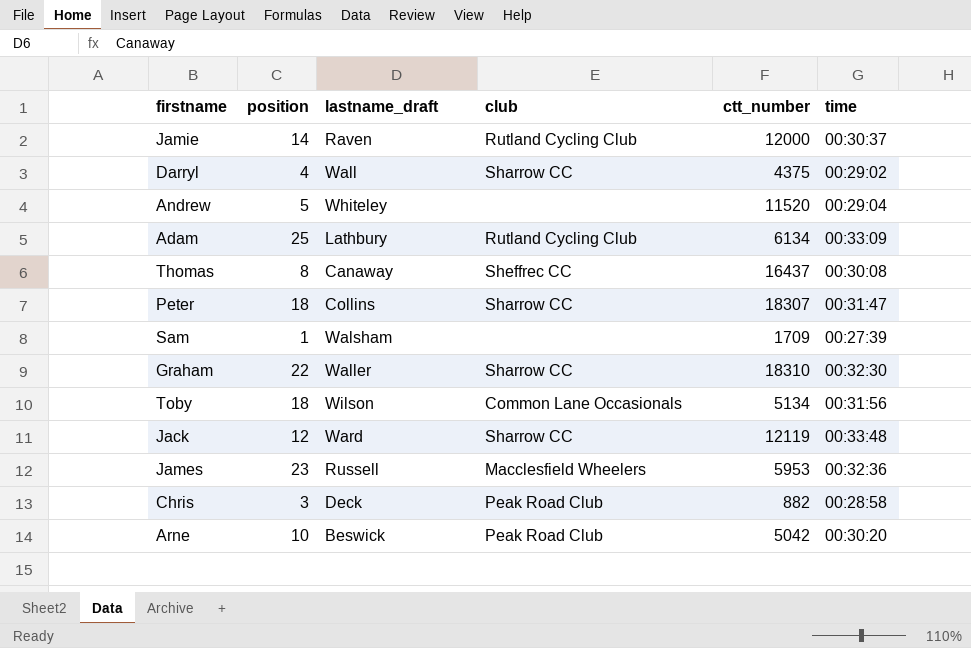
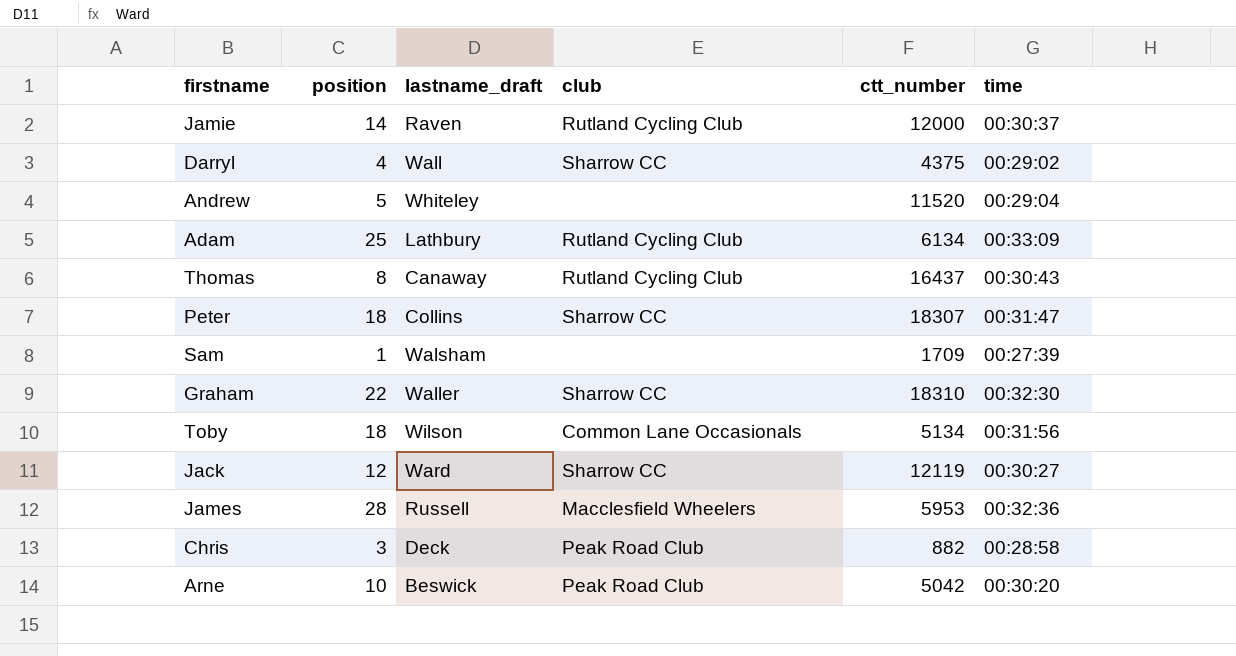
Thomas | club: Sheffrec CC -> Rutland Cycling Club
Thomas | time: 00:30:08 -> 00:30:43
Jack | time: 00:33:48 -> 00:30:27
James | position: 23 -> 28

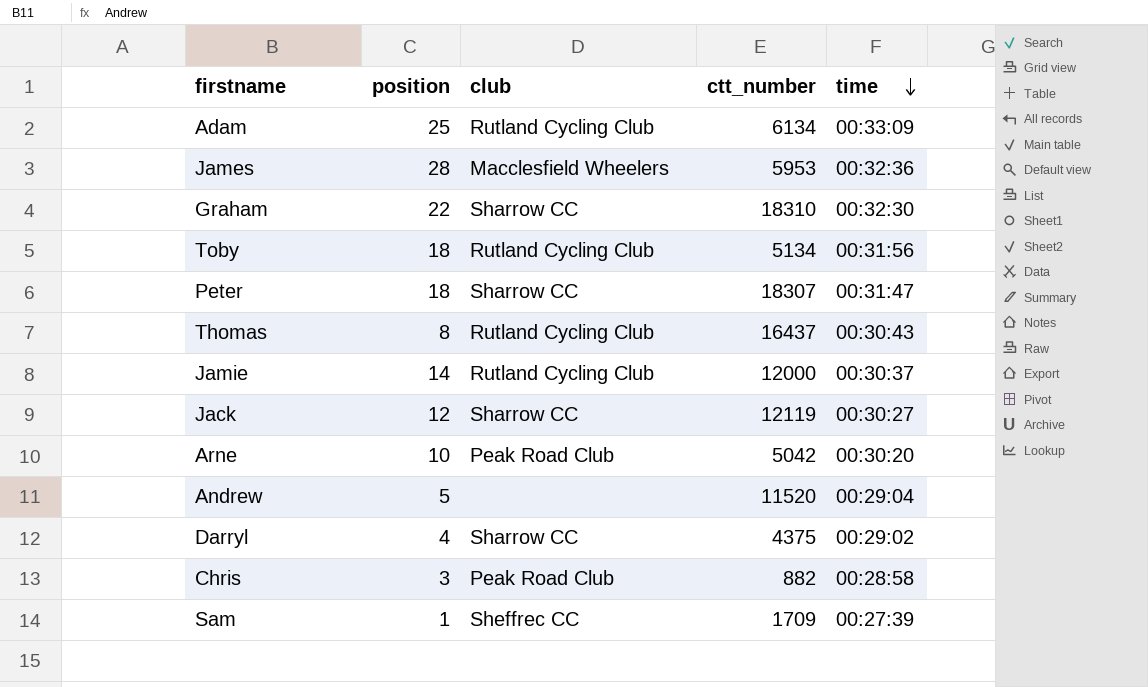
row order: none -> time descending
column lastname_draft | position: 3 -> none
Toby | club: Common Lane Occasionals -> Rutland Cycling Club
Sam | club: none -> Sheffrec CC

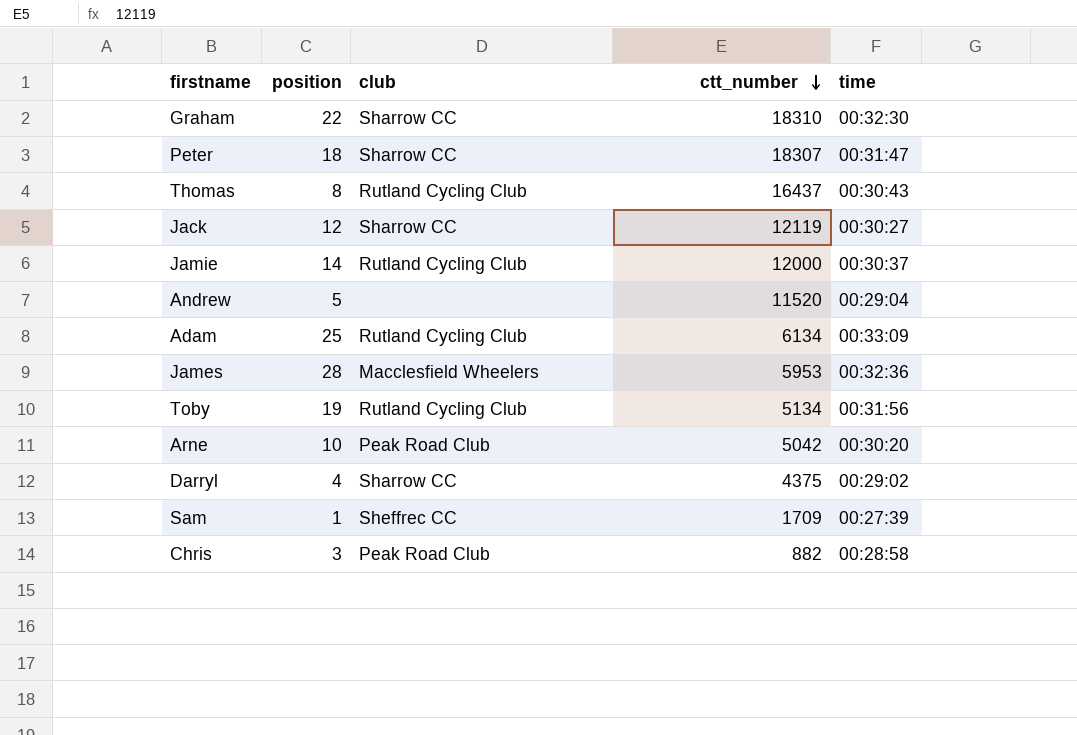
row order: time descending -> ctt_number descending
Toby | position: 18 -> 19

